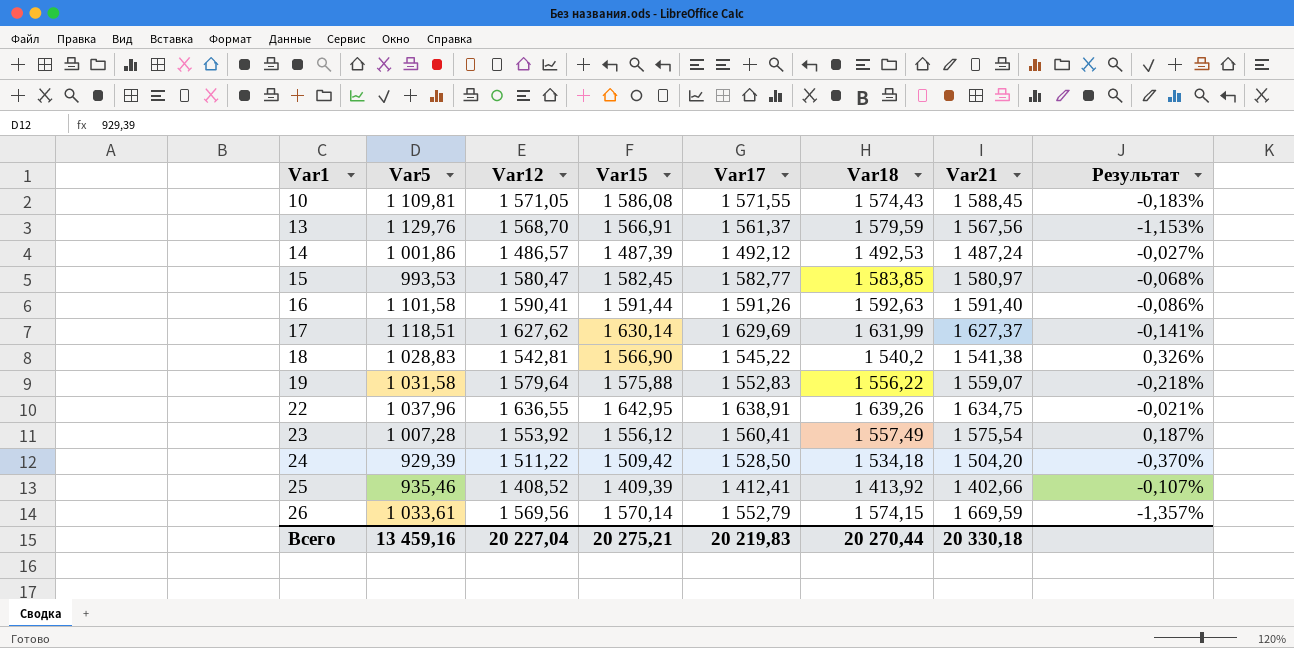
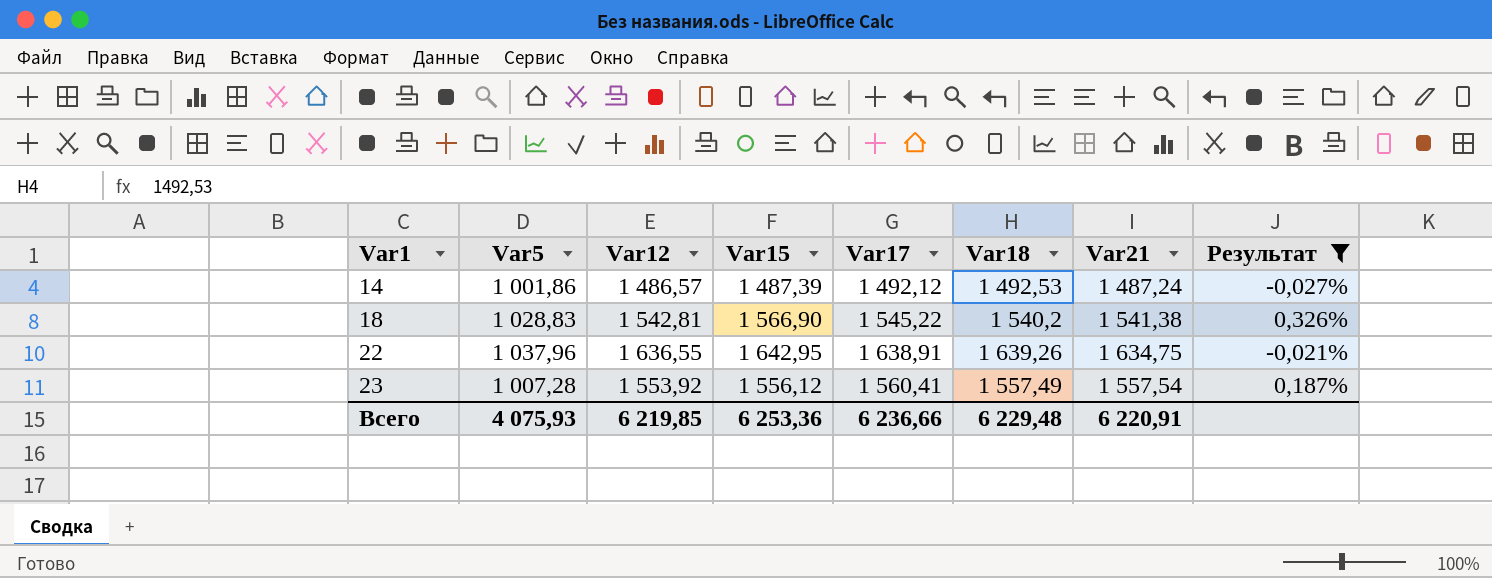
filter: none -> Результат >= -0,027%
23 | Var21: 1 575,54 -> 1 557,54
Всего | Var5: 13 459,16 -> 4 075,93
Всего | Var12: 20 227,04 -> 6 219,85
Всего | Var15: 20 275,21 -> 6 253,36
Всего | Var17: 20 219,83 -> 6 236,66
Всего | Var18: 20 270,44 -> 6 229,48
Всего | Var21: 20 330,18 -> 6 220,91

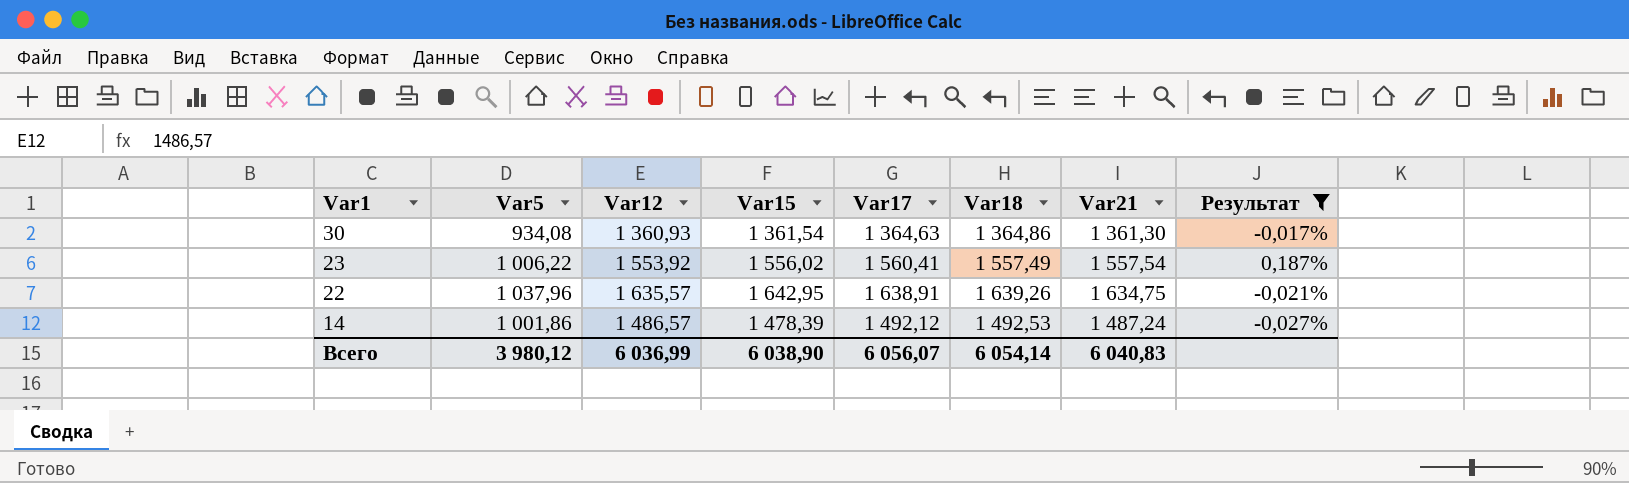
row order: Var1 ascending -> Var1 descending
row 18: 1 028,83 | 1 542,81 | 1 566,90 | 1 545,22 | 1 540,2 | 1 541,38 | 0,326% -> none
row 30: none -> 934,08 | 1 360,93 | 1 361,54 | 1 364,63 | 1 364,86 | 1 361,30 | -0,017%
23 | Var5: 1 007,28 -> 1 006,22
23 | Var15: 1 556,12 -> 1 556,02
22 | Var12: 1 636,55 -> 1 635,57
14 | Var15: 1 487,39 -> 1 478,39
Всего | Var5: 4 075,93 -> 3 980,12
Всего | Var12: 6 219,85 -> 6 036,99
Всего | Var15: 6 253,36 -> 6 038,90
Всего | Var17: 6 236,66 -> 6 056,07
Всего | Var18: 6 229,48 -> 6 054,14
Всего | Var21: 6 220,91 -> 6 040,83

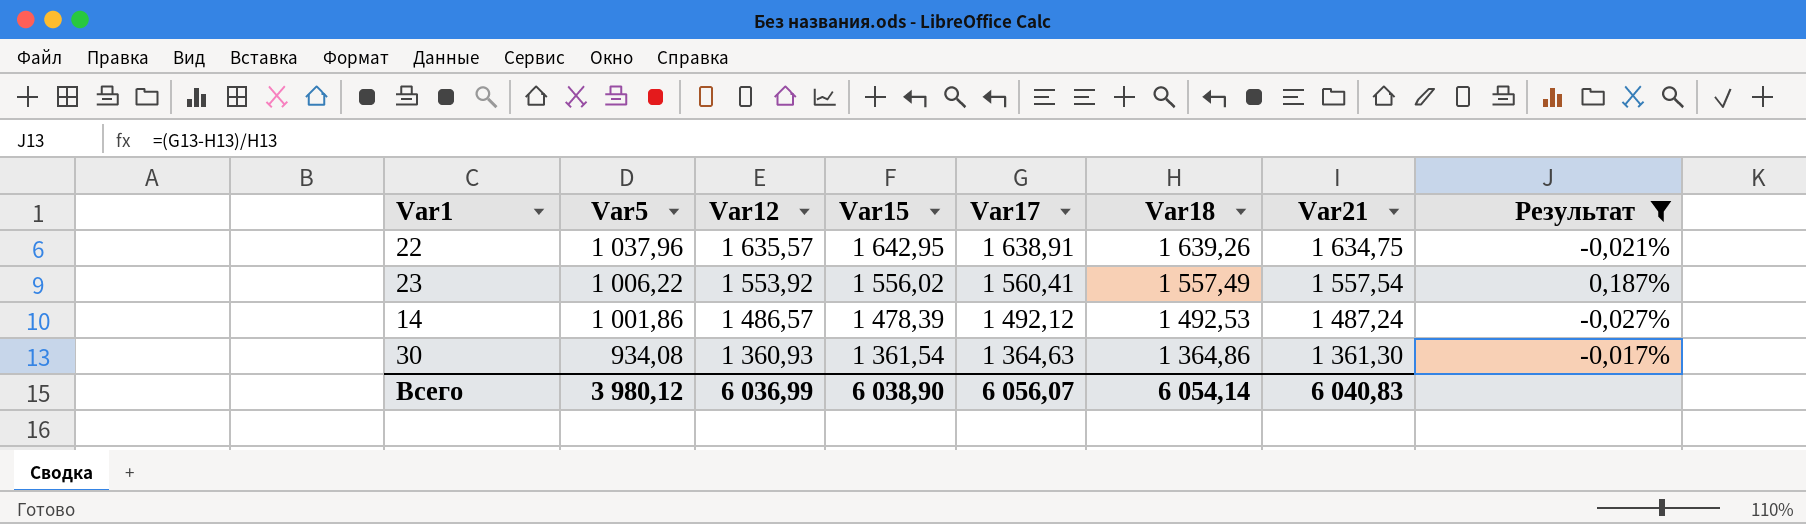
row order: Var1 descending -> Var5 descending

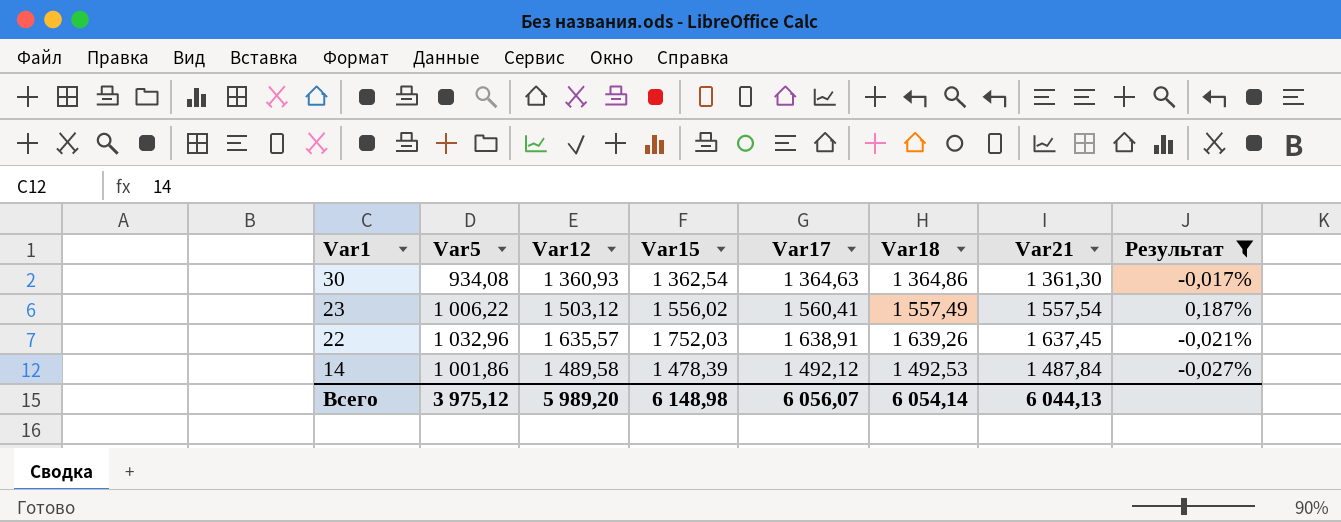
row order: Var5 descending -> Var1 descending
30 | Var15: 1 361,54 -> 1 362,54
23 | Var12: 1 553,92 -> 1 503,12
22 | Var5: 1 037,96 -> 1 032,96
22 | Var15: 1 642,95 -> 1 752,03
22 | Var21: 1 634,75 -> 1 637,45
14 | Var12: 1 486,57 -> 1 489,58
14 | Var21: 1 487,24 -> 1 487,84
Всего | Var5: 3 980,12 -> 3 975,12
Всего | Var12: 6 036,99 -> 5 989,20
Всего | Var15: 6 038,90 -> 6 148,98
Всего | Var21: 6 040,83 -> 6 044,13

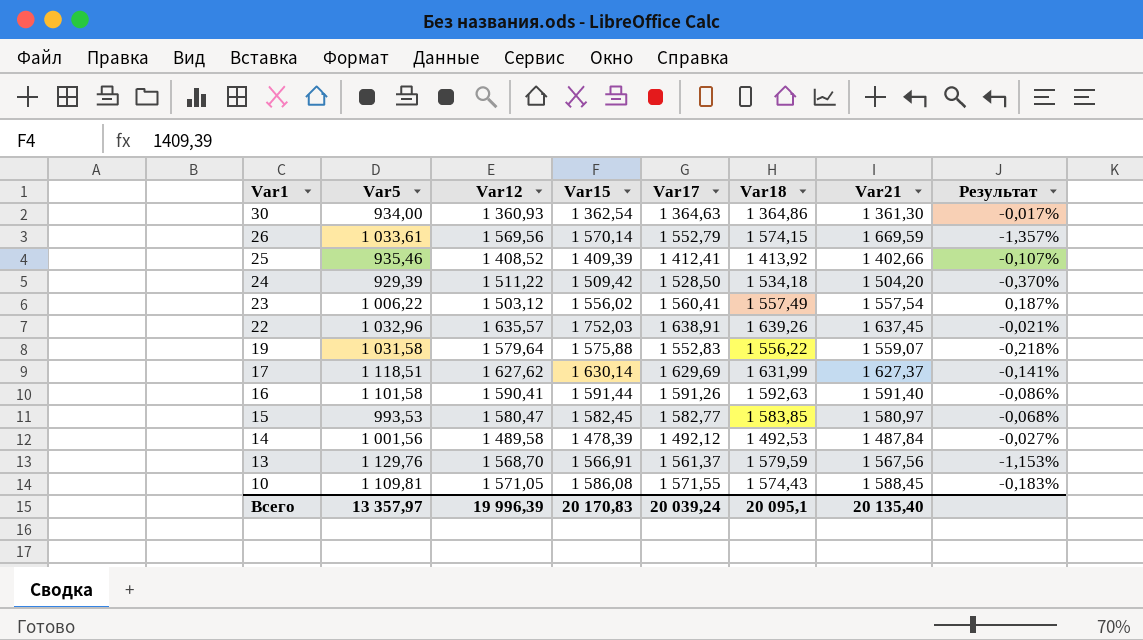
filter: Результат >= -0,027% -> none
30 | Var5: 934,08 -> 934,00
14 | Var5: 1 001,86 -> 1 001,56
Всего | Var5: 3 975,12 -> 13 357,97
Всего | Var12: 5 989,20 -> 19 996,39
Всего | Var15: 6 148,98 -> 20 170,83
Всего | Var17: 6 056,07 -> 20 039,24
Всего | Var18: 6 054,14 -> 20 095,1
Всего | Var21: 6 044,13 -> 20 135,40

